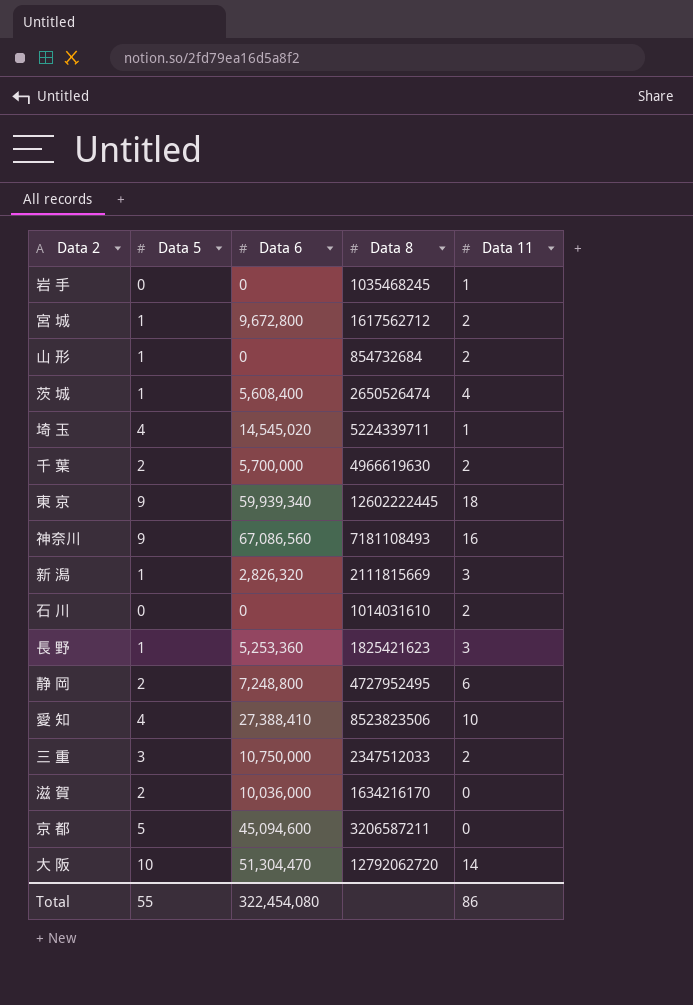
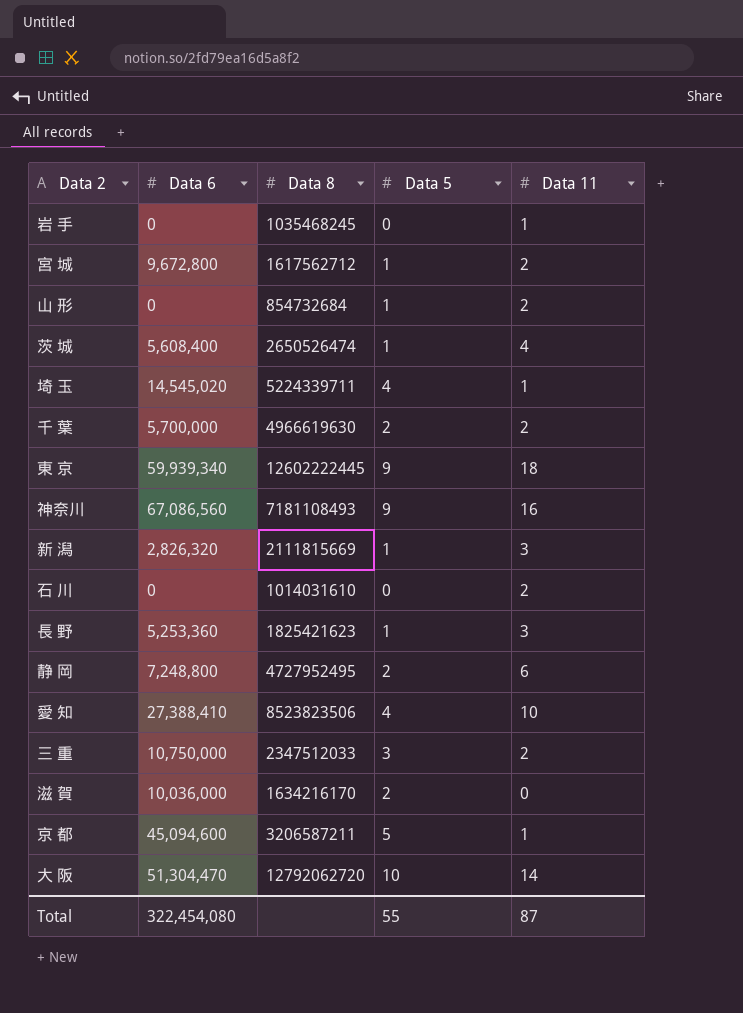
column Data 5 | position: 2 -> 4
京 都 | Data 11: 0 -> 1
Total | Data 11: 86 -> 87

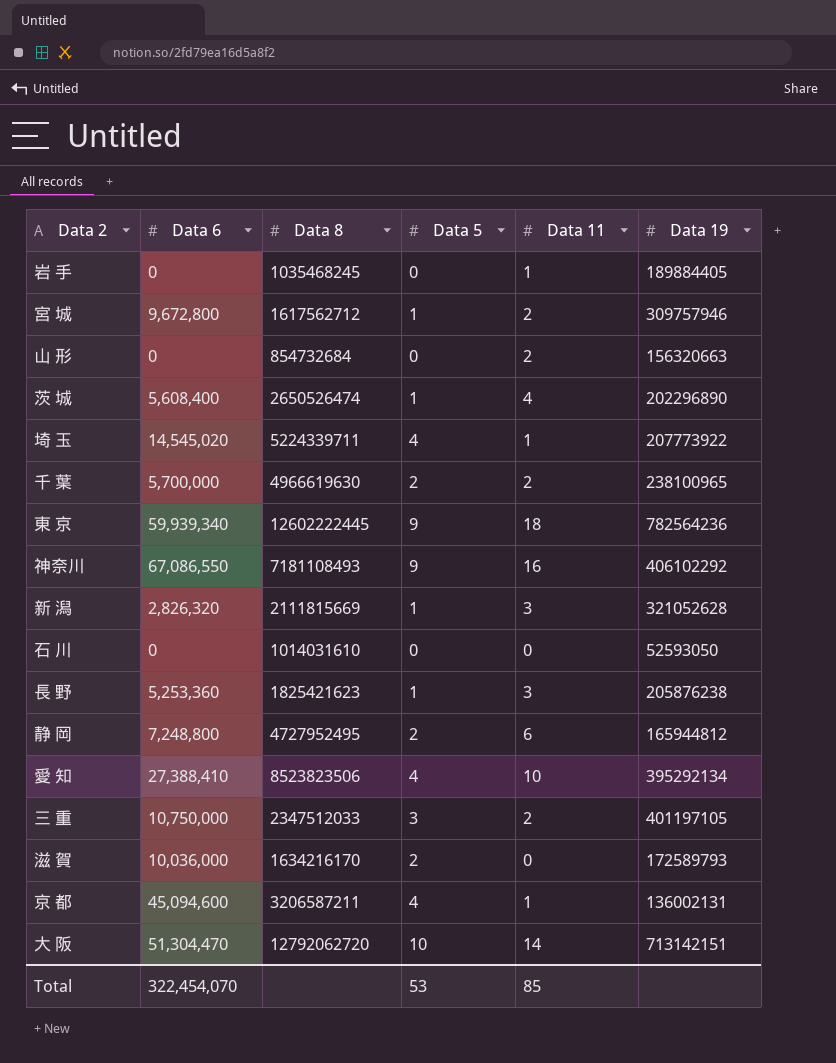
column Data 19 | position: none -> 6
山 形 | Data 5: 1 -> 0
神奈川 | Data 6: 67,086,560 -> 67,086,550
石 川 | Data 11: 2 -> 0
京 都 | Data 5: 5 -> 4
Total | Data 6: 322,454,080 -> 322,454,070
Total | Data 5: 55 -> 53
Total | Data 11: 87 -> 85

